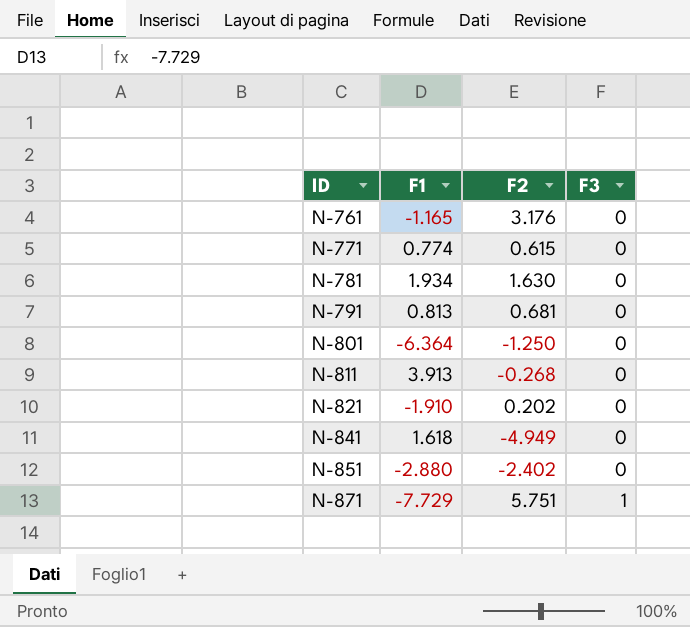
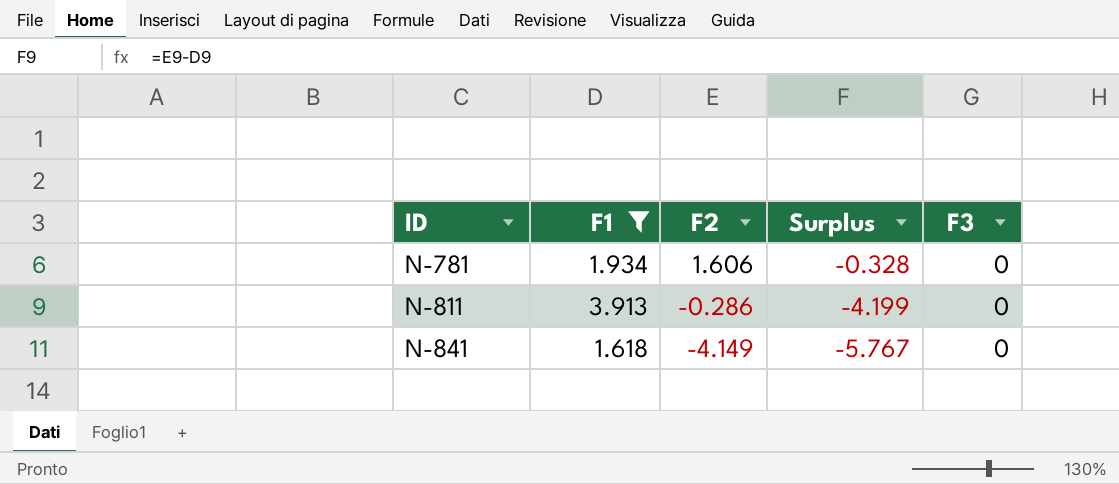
filter: none -> F1 >= 1.618
column Surplus | formula: none -> [F2] - [F1]
N-781 | F2: 1.630 -> 1.606
N-811 | F2: -0.268 -> -0.286
N-841 | F2: -4.949 -> -4.149

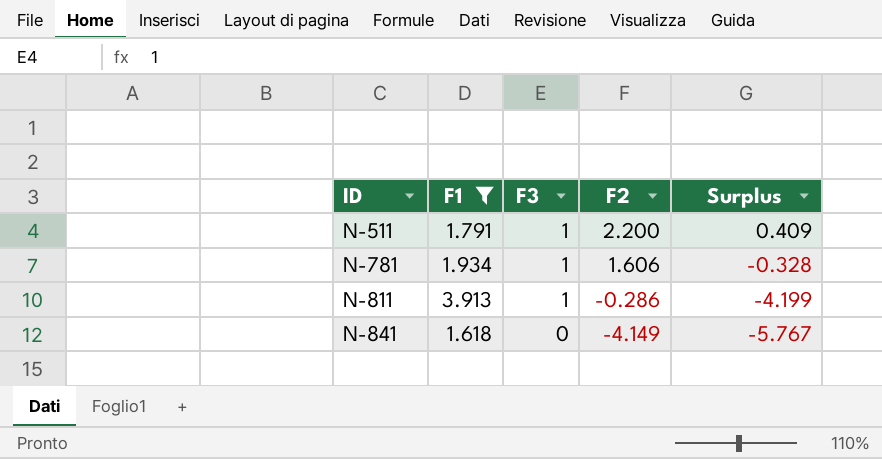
column F3 | position: 5 -> 3
row N-511: none -> 1.791 | 1 | 2.200 | 0.409
N-781 | F3: 0 -> 1
N-811 | F3: 0 -> 1

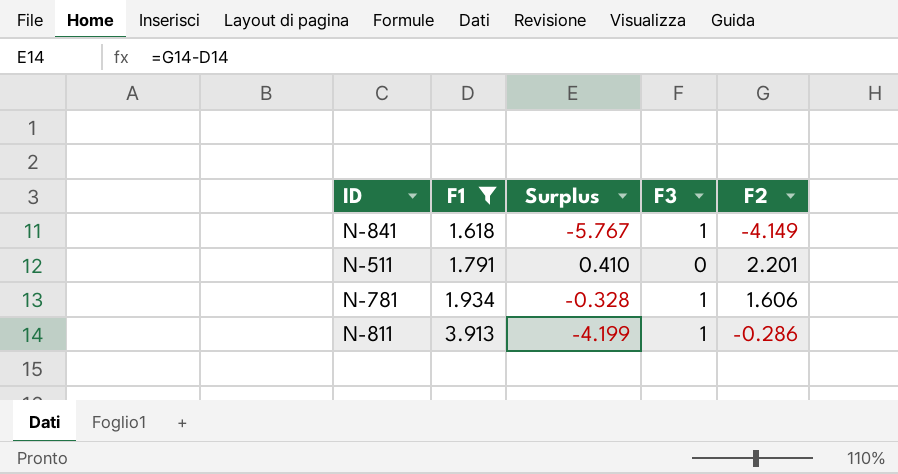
row order: ID ascending -> F1 ascending
column Surplus | position: 5 -> 3
N-841 | F3: 0 -> 1
N-511 | Surplus: 0.409 -> 0.410
N-511 | F3: 1 -> 0
N-511 | F2: 2.200 -> 2.201

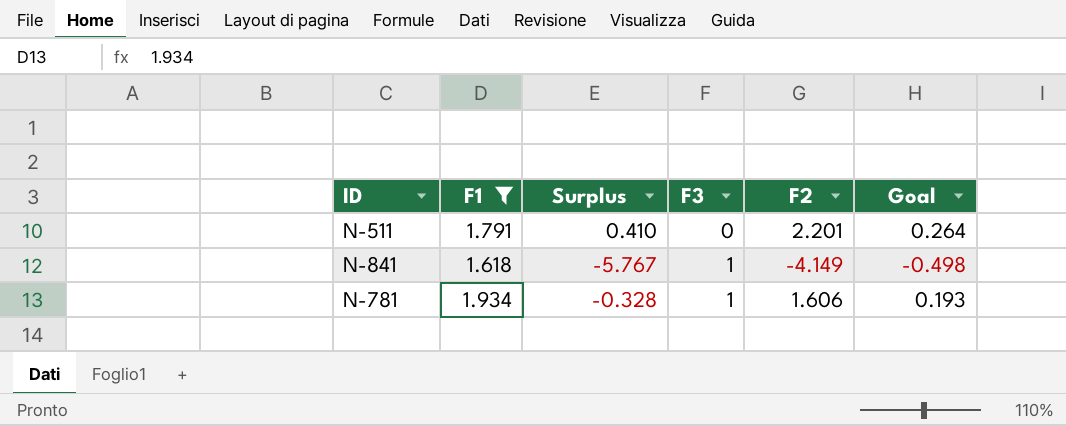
row order: F1 ascending -> F3 ascending
column Goal | formula: none -> [F2] * 0.12
row N-811: 3.913 | -4.199 | 1 | -0.286 -> none

